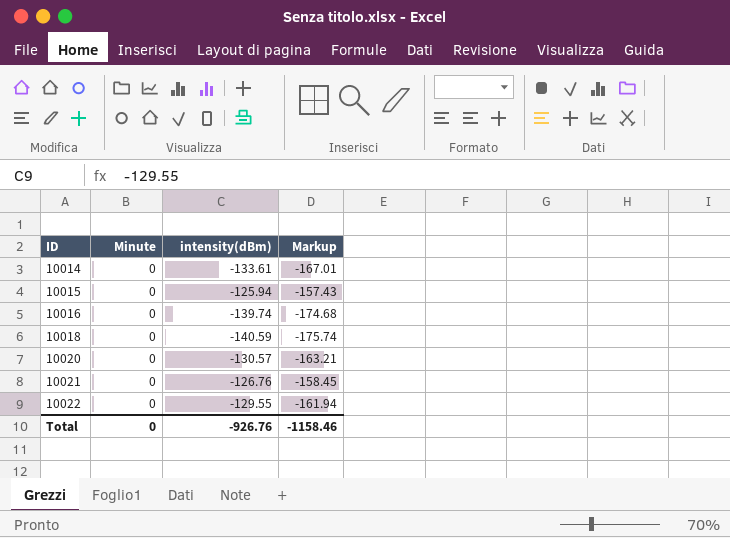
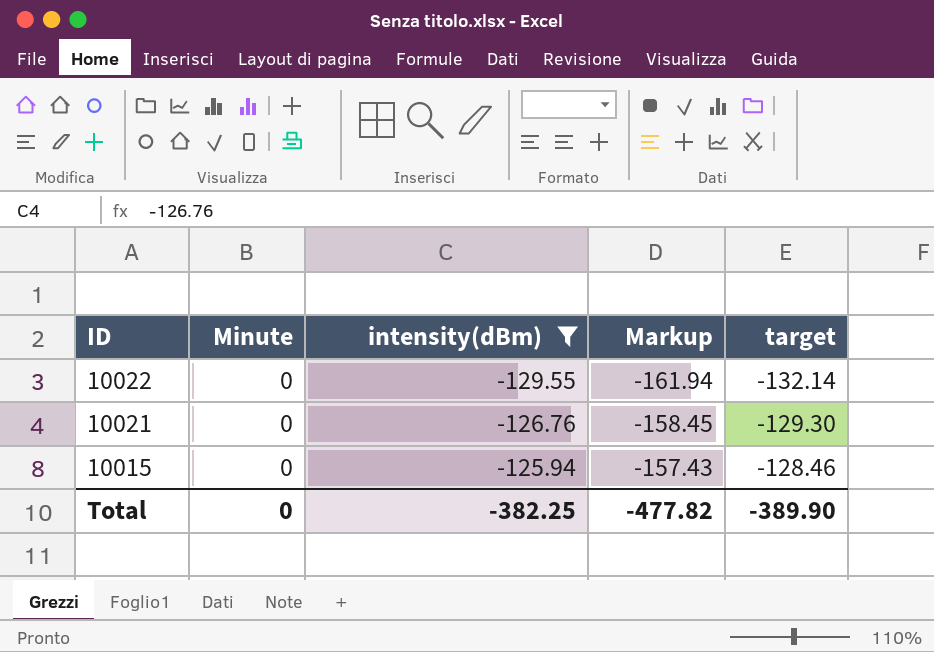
filter: none -> intensity(dBm) >= -129.55
row order: ID ascending -> ID descending
column target | formula: none -> [intensity(dBm)] * 1.02
Total | intensity(dBm): -926.76 -> -382.25
Total | Markup: -1158.46 -> -477.82

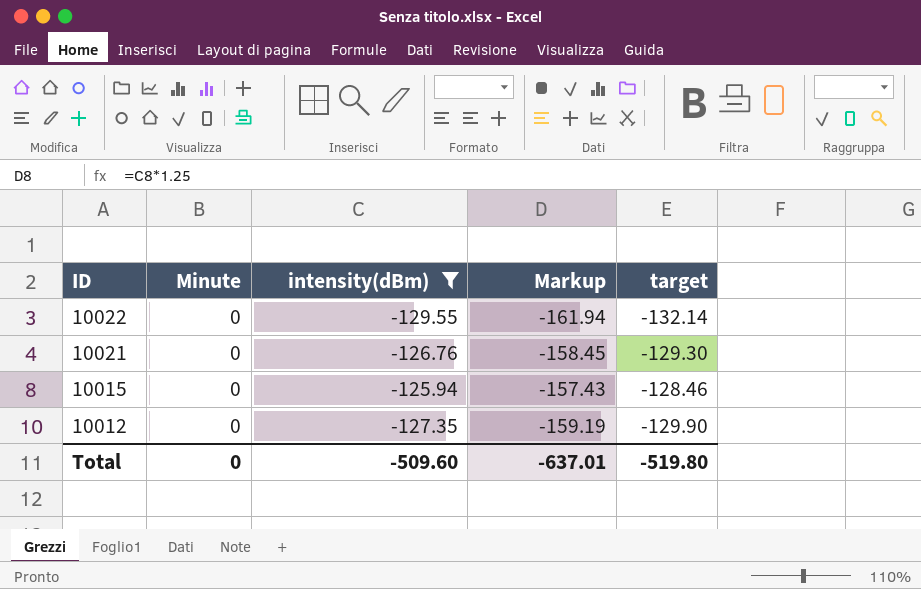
row 10012: none -> 0 | -127.35 | -159.19 | -129.90
Total | intensity(dBm): -382.25 -> -509.60
Total | Markup: -477.82 -> -637.01
Total | target: -389.90 -> -519.80

